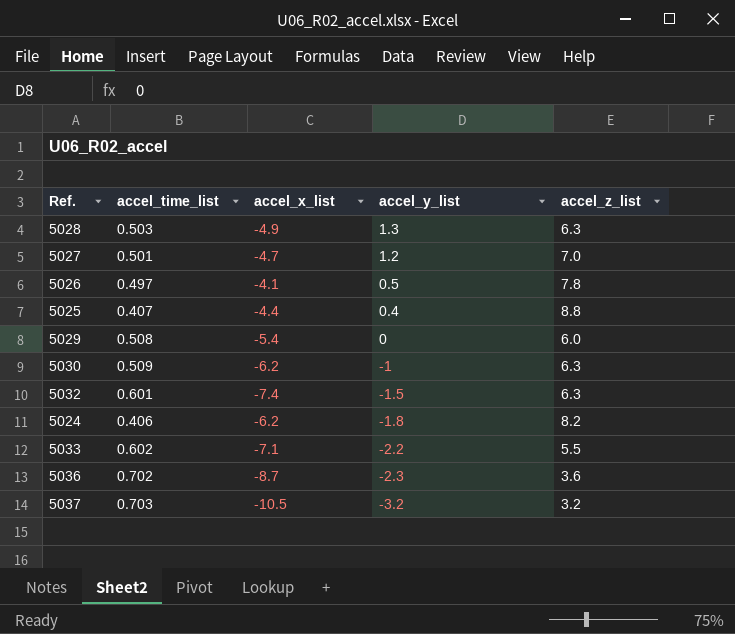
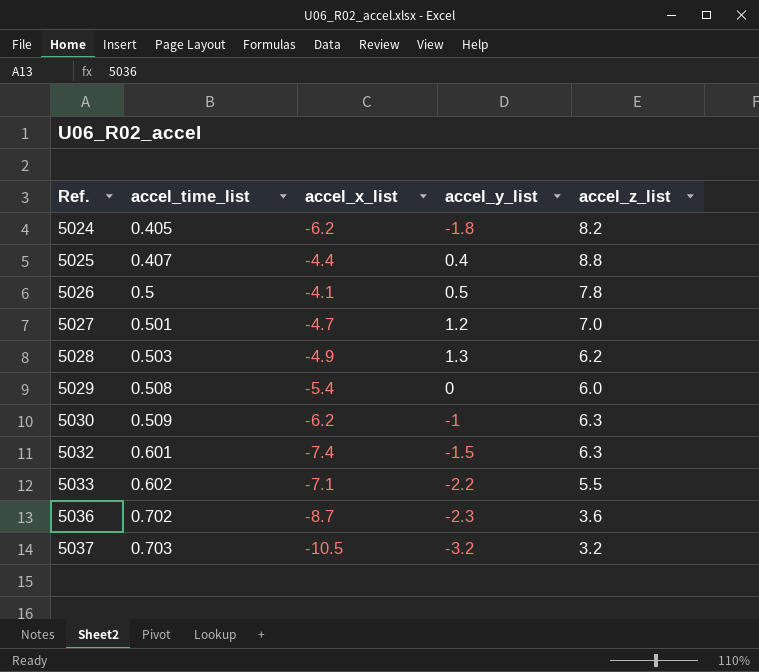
row order: accel_y_list descending -> Ref. ascending
5024 | accel_time_list: 0.406 -> 0.405
5026 | accel_time_list: 0.497 -> 0.5
5028 | accel_z_list: 6.3 -> 6.2

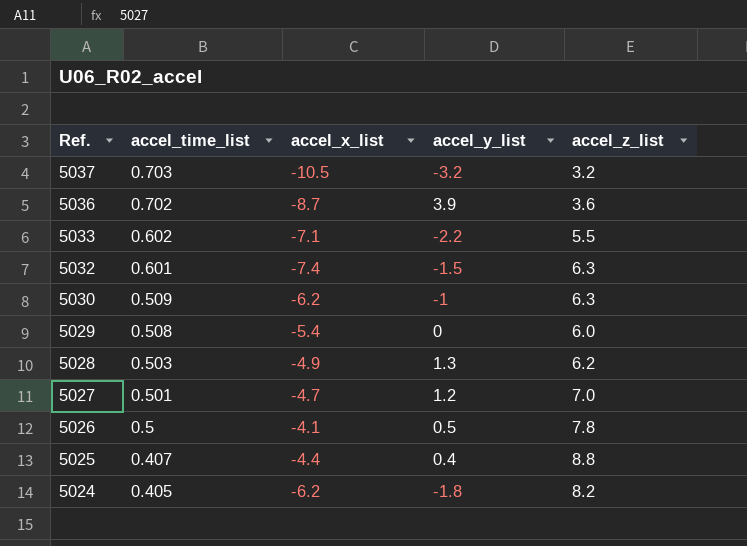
row order: Ref. ascending -> Ref. descending
5036 | accel_y_list: -2.3 -> 3.9

